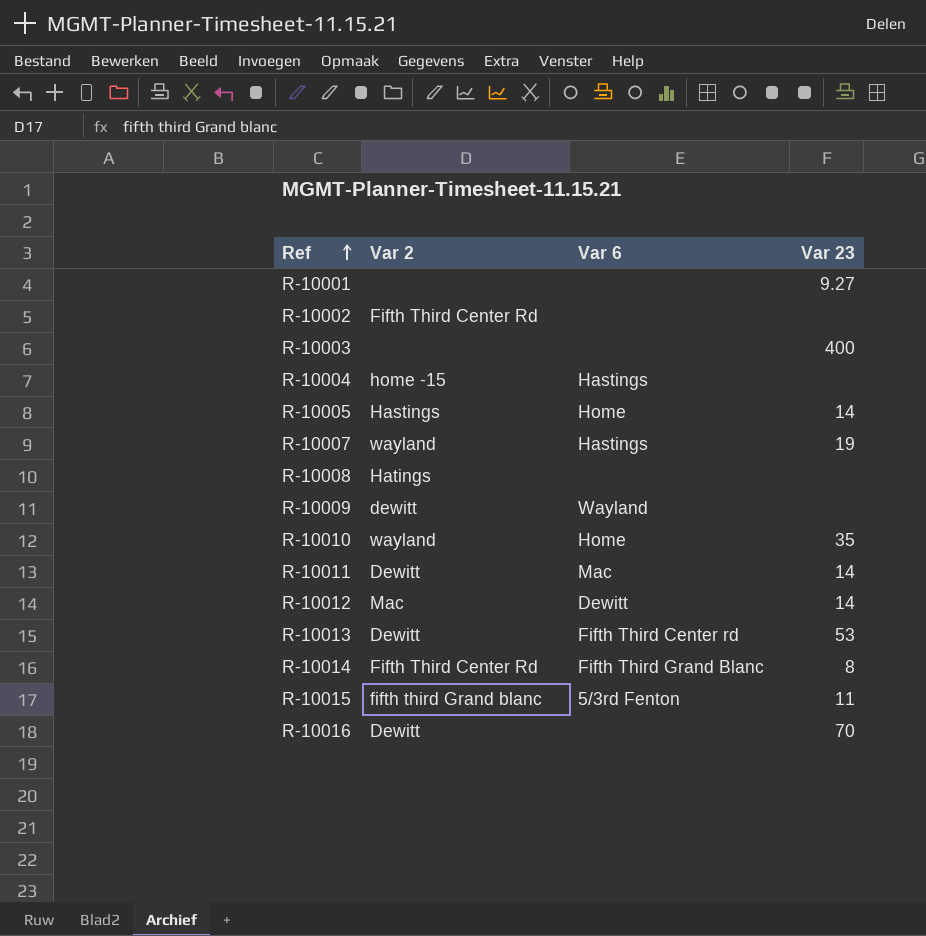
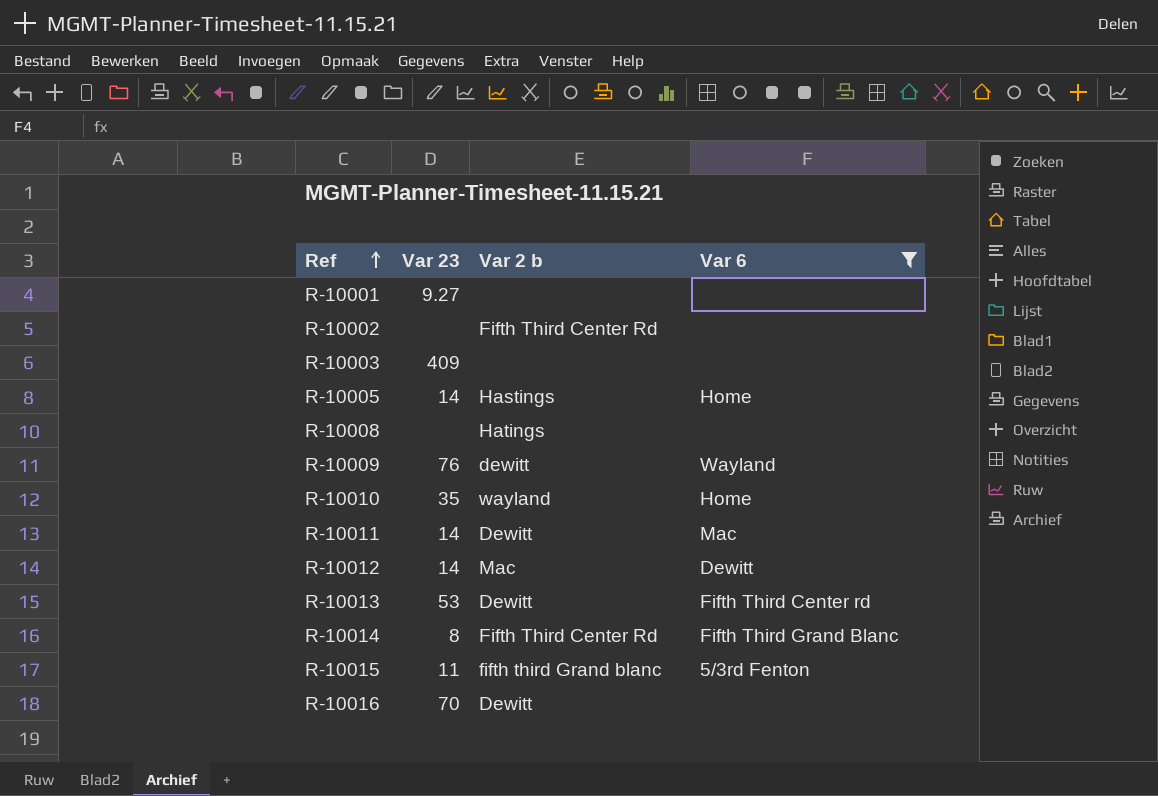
filter: none -> Var 6 != Hastings
column Var 23 | position: 4 -> 2
column name: Var 2 -> Var 2 b
R-10003 | Var 23: 400 -> 409
R-10009 | Var 23: none -> 76

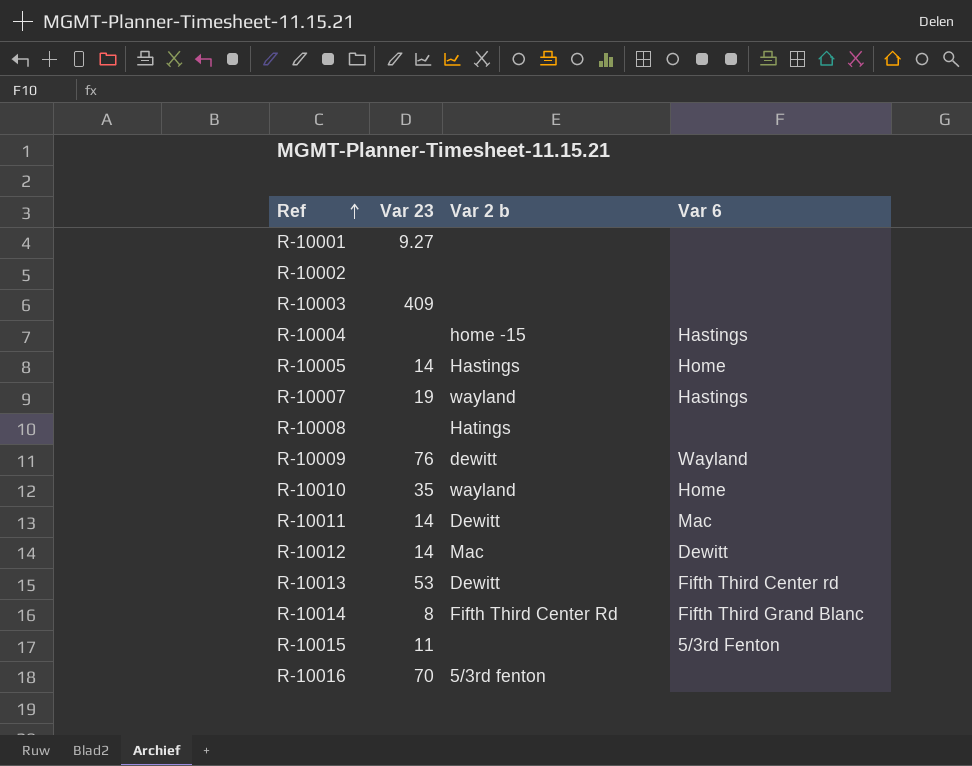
filter: Var 6 != Hastings -> none
R-10002 | Var 2 b: Fifth Third Center Rd -> none
R-10015 | Var 2 b: fifth third Grand blanc -> none
R-10016 | Var 2 b: Dewitt -> 5/3rd fenton

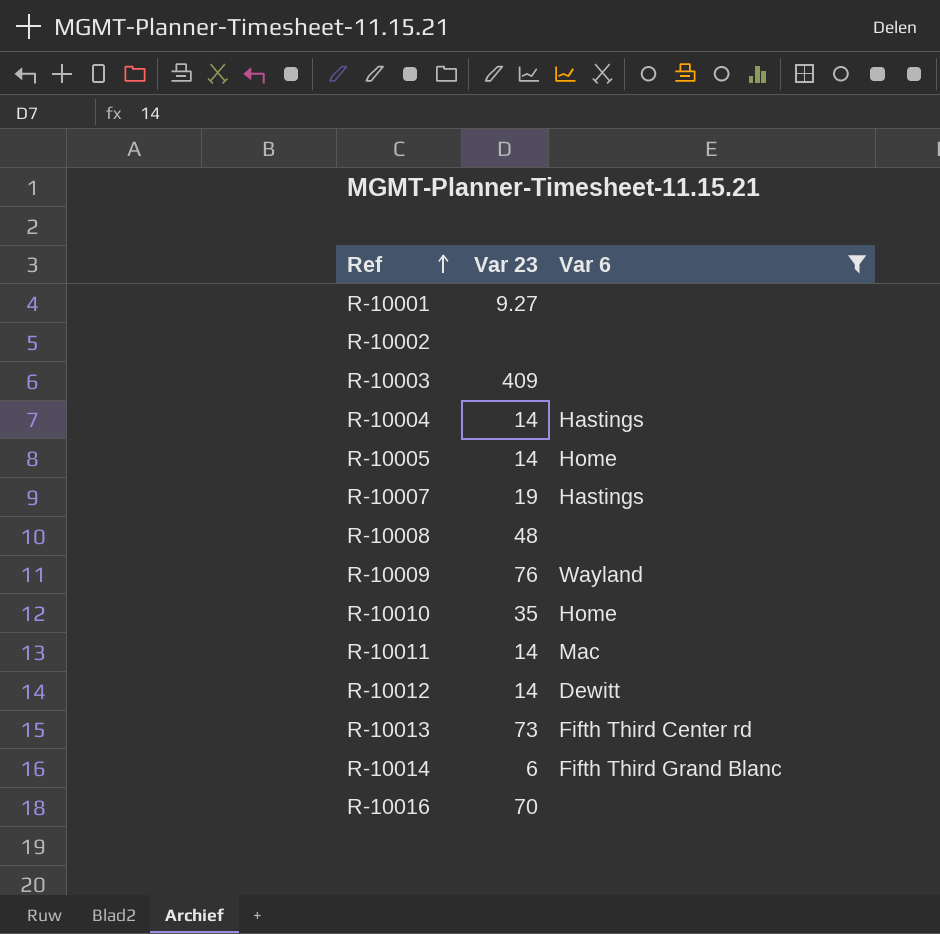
filter: none -> Var 6 != 5/3rd Fenton
column Var 2 b | position: 3 -> none
R-10004 | Var 23: none -> 14
R-10008 | Var 23: none -> 48
R-10013 | Var 23: 53 -> 73
R-10014 | Var 23: 8 -> 6

